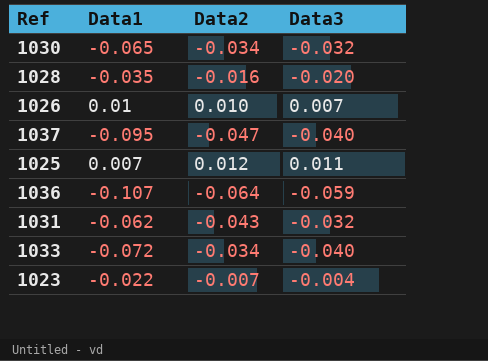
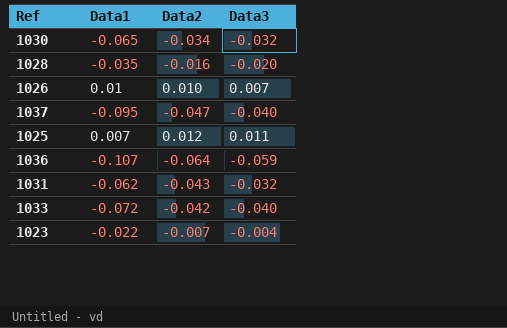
1033 | Data2: -0.034 -> -0.042

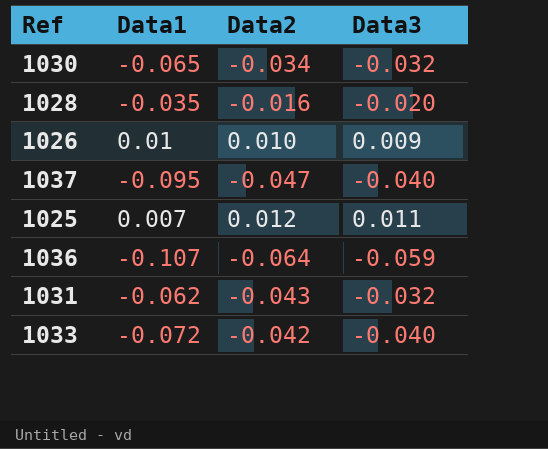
row 1023: -0.022 | -0.007 | -0.004 -> none
1026 | Data3: 0.007 -> 0.009

